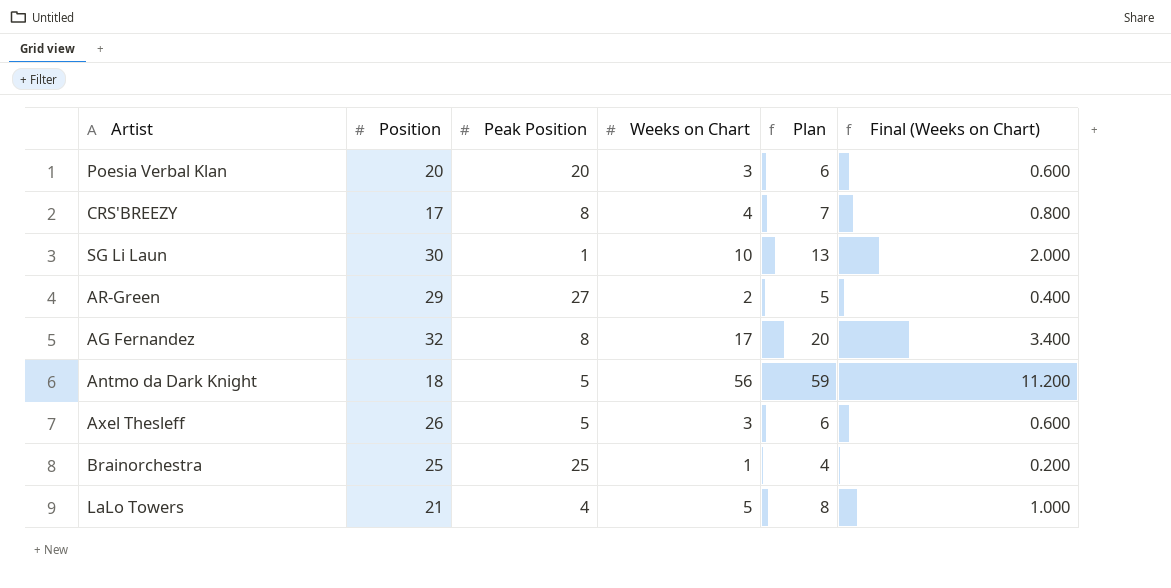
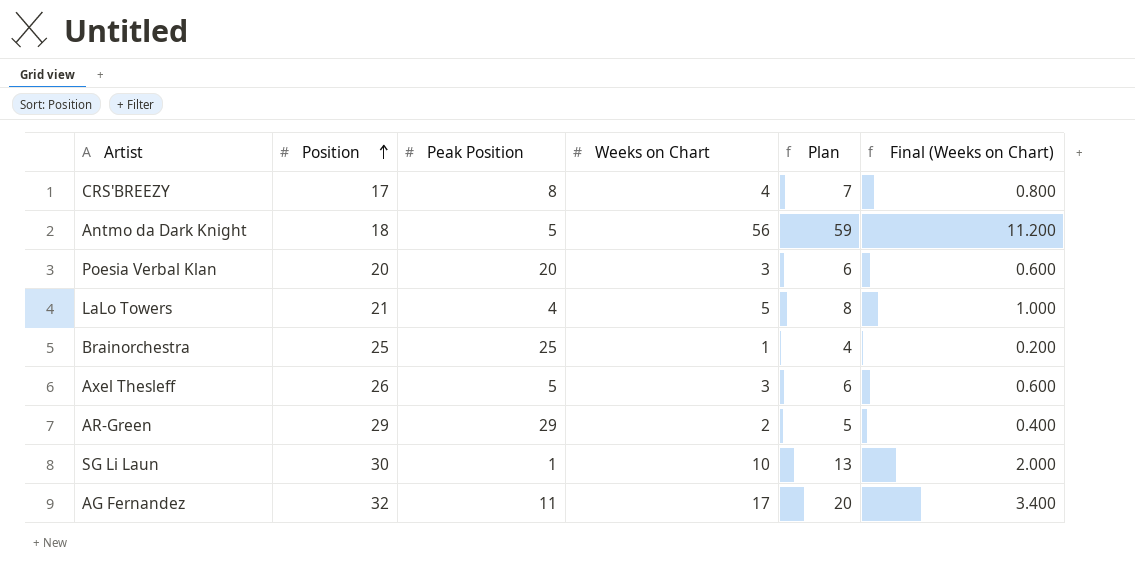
row order: none -> Position ascending
AR-Green | Peak Position: 27 -> 29
AG Fernandez | Peak Position: 8 -> 11

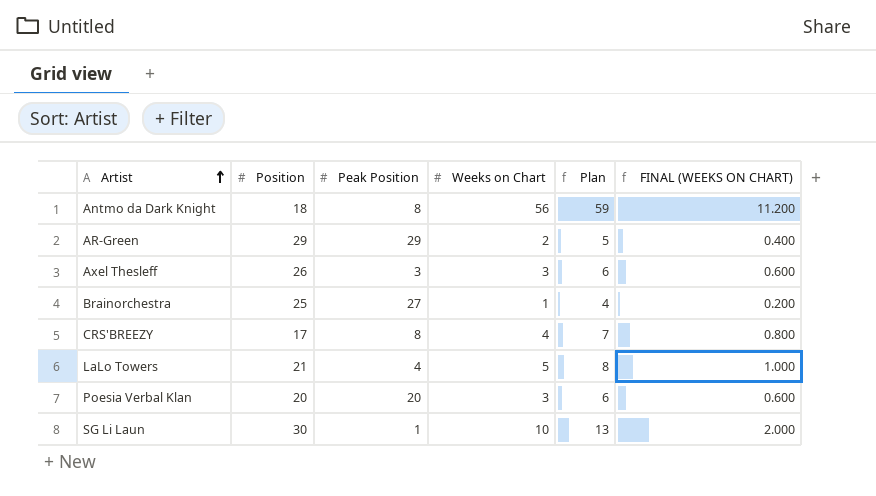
row order: Position ascending -> Artist ascending
column name: Final (Weeks on Chart) -> FINAL (WEEKS ON CHART)
row AG Fernandez: 32 | 11 | 17 | 20 | 3.400 -> none
Antmo da Dark Knight | Peak Position: 5 -> 8
Axel Thesleff | Peak Position: 5 -> 3
Brainorchestra | Peak Position: 25 -> 27

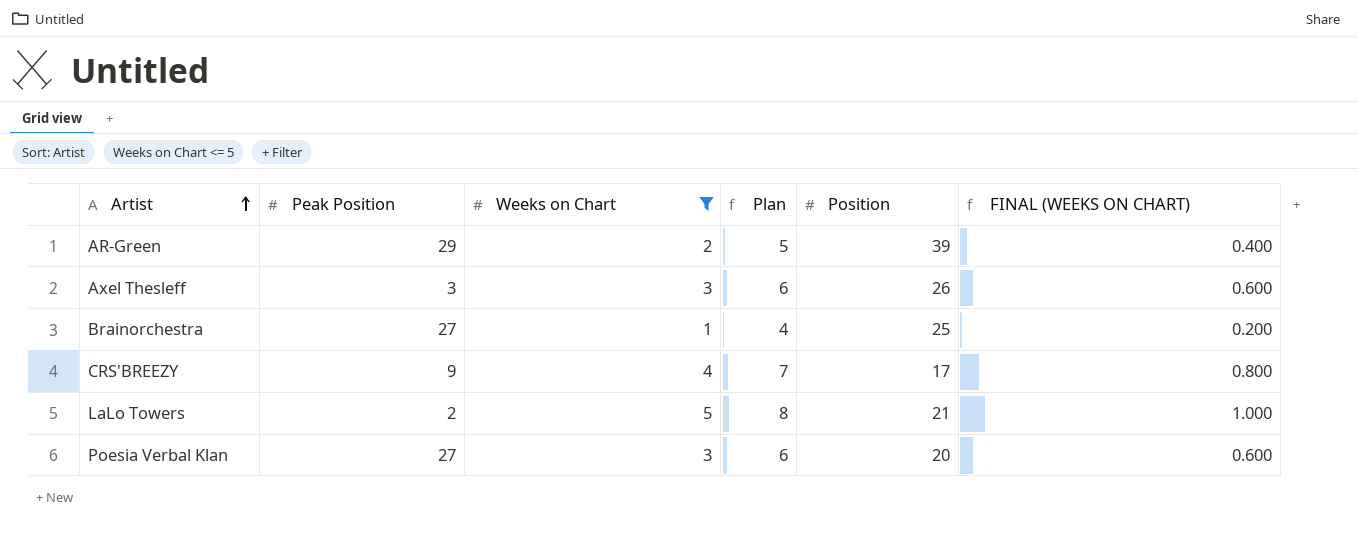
filter: none -> Weeks on Chart <= 5
column Position | position: 2 -> 5
AR-Green | Position: 29 -> 39
CRS'BREEZY | Peak Position: 8 -> 9
LaLo Towers | Peak Position: 4 -> 2
Poesia Verbal Klan | Peak Position: 20 -> 27

